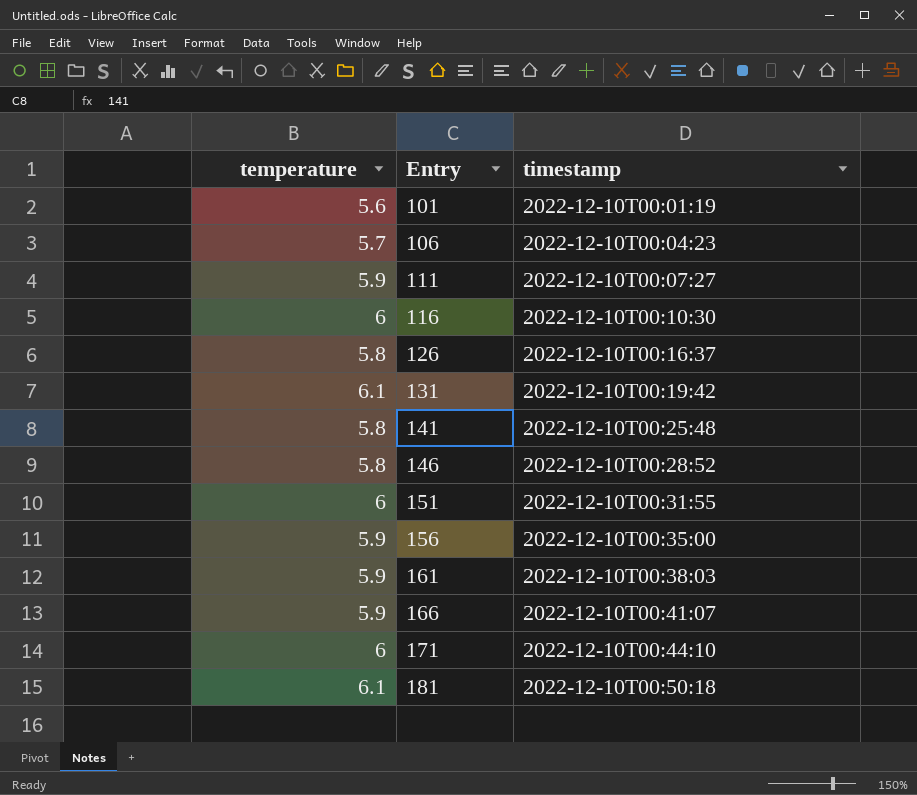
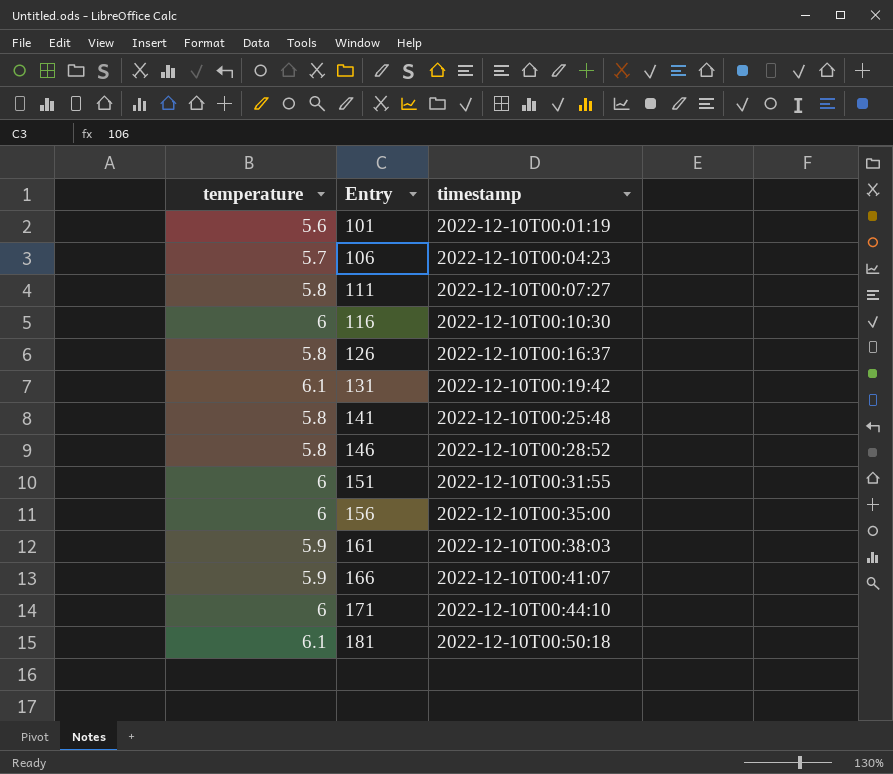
111 | temperature: 5.9 -> 5.8
156 | temperature: 5.9 -> 6

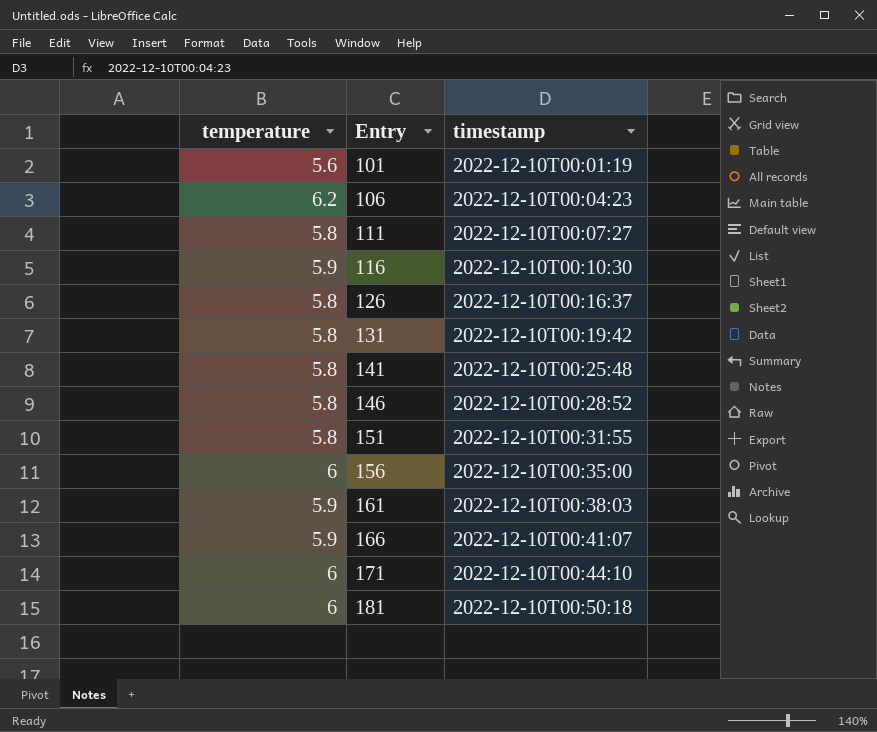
106 | temperature: 5.7 -> 6.2
116 | temperature: 6 -> 5.9
131 | temperature: 6.1 -> 5.8
151 | temperature: 6 -> 5.8
181 | temperature: 6.1 -> 6

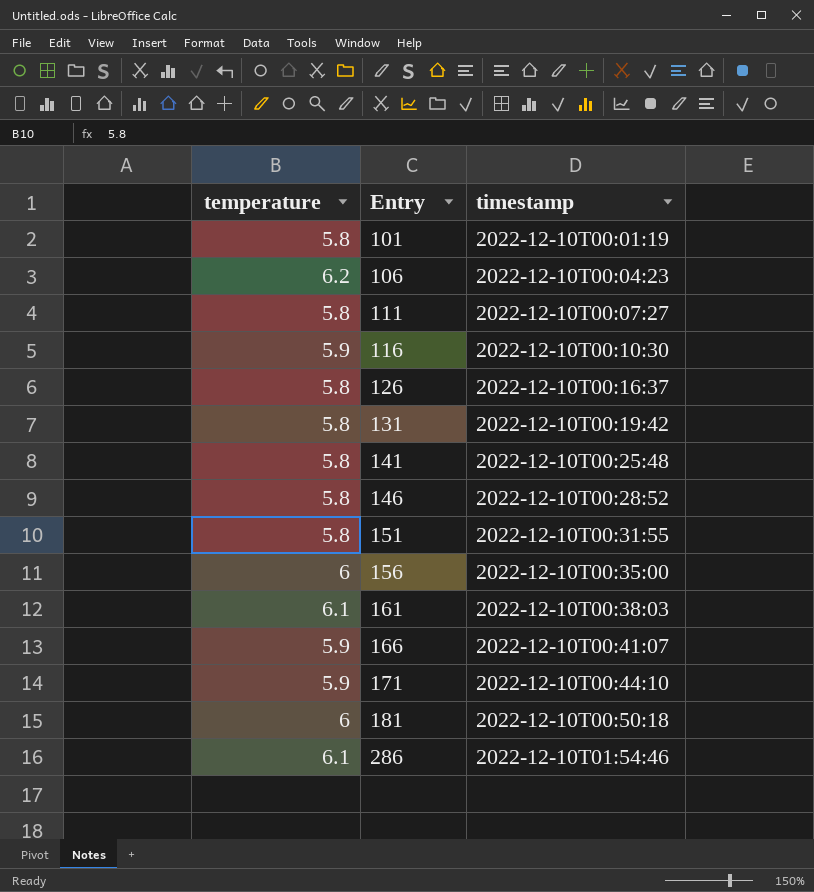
101 | temperature: 5.6 -> 5.8
161 | temperature: 5.9 -> 6.1
171 | temperature: 6 -> 5.9
row 286: none -> 6.1 | 2022-12-10T01:54:46

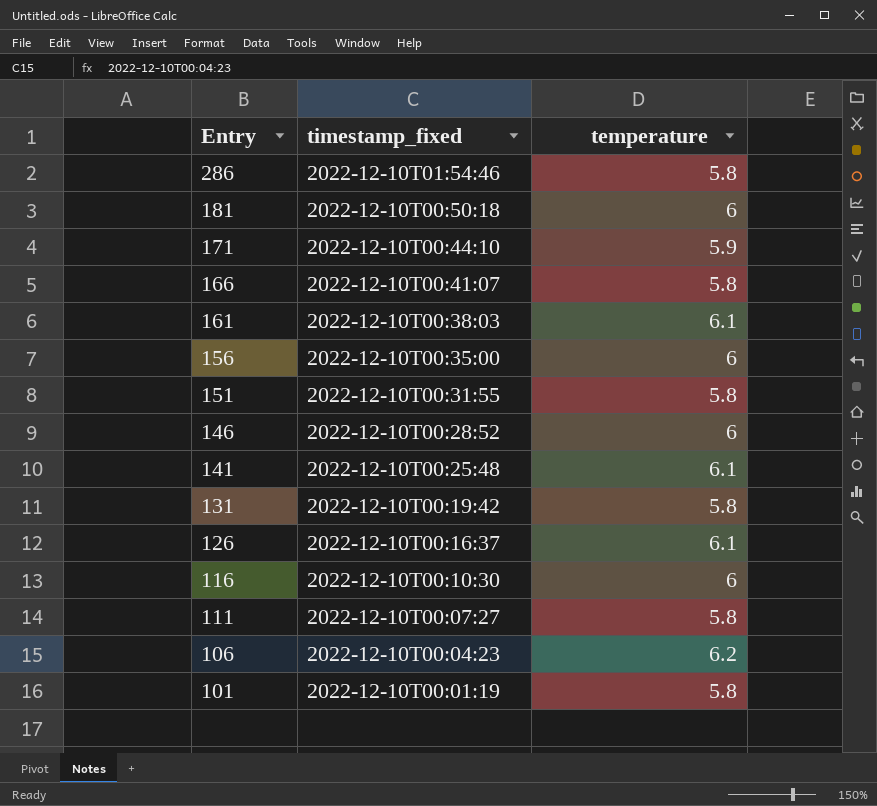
row order: Entry ascending -> Entry descending
column name: timestamp -> timestamp_fixed
column temperature | position: 1 -> 3
286 | temperature: 6.1 -> 5.8
166 | temperature: 5.9 -> 5.8
146 | temperature: 5.8 -> 6
141 | temperature: 5.8 -> 6.1
126 | temperature: 5.8 -> 6.1
116 | temperature: 5.9 -> 6

